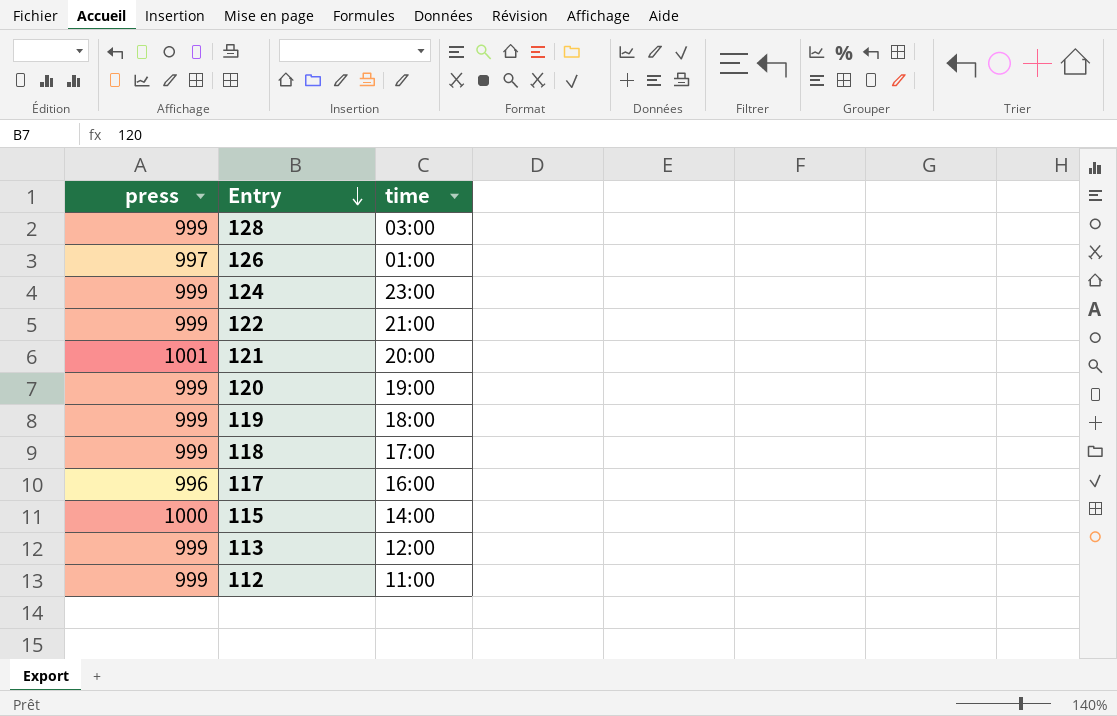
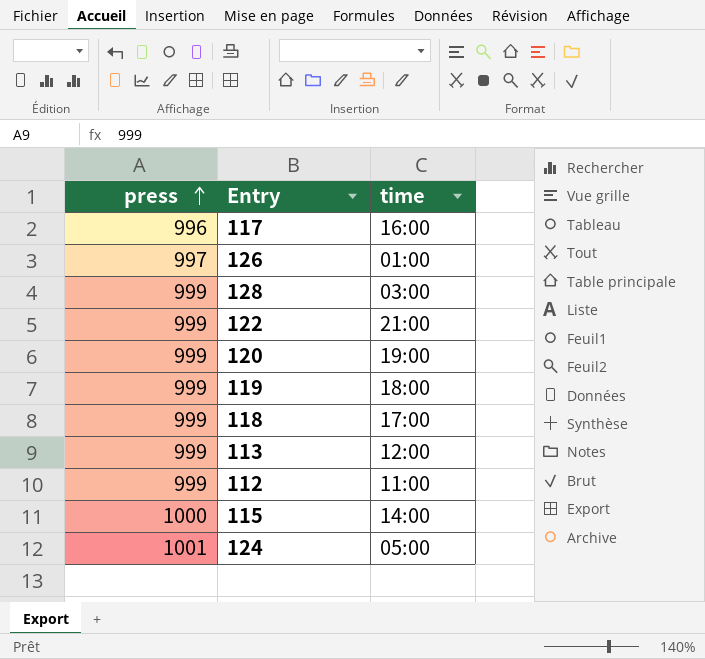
row order: Entry descending -> press ascending
row 121: 1001 | 20:00 -> none
124 | press: 999 -> 1001
124 | time: 23:00 -> 05:00

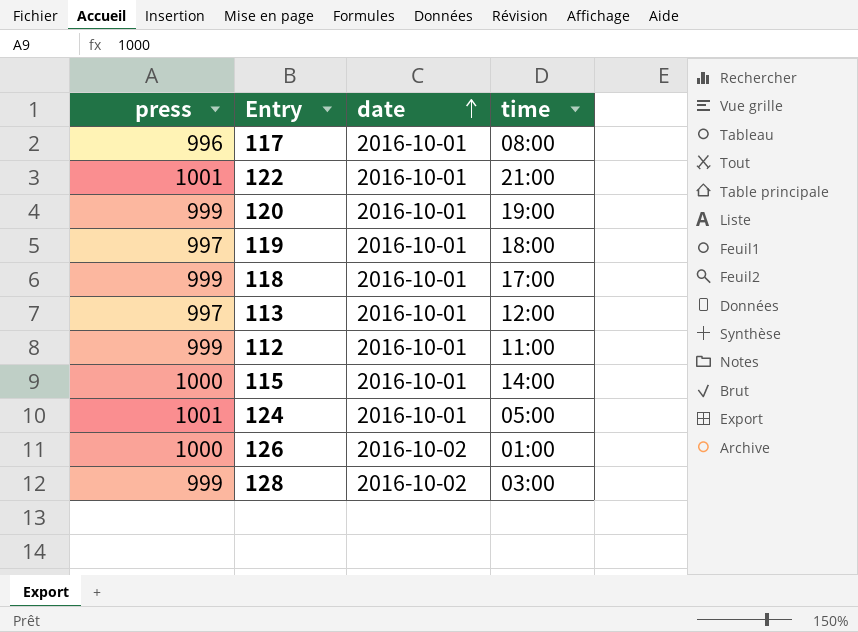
row order: press ascending -> date ascending
column date | position: none -> 3
117 | time: 16:00 -> 08:00
122 | press: 999 -> 1001
119 | press: 999 -> 997
113 | press: 999 -> 997
126 | press: 997 -> 1000

